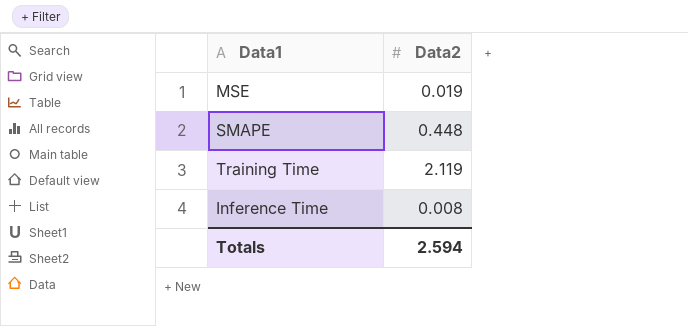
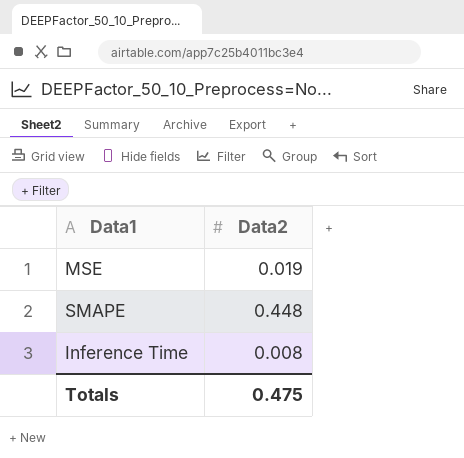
row Training Time: 2.119 -> none
Totals | Data2: 2.594 -> 0.475

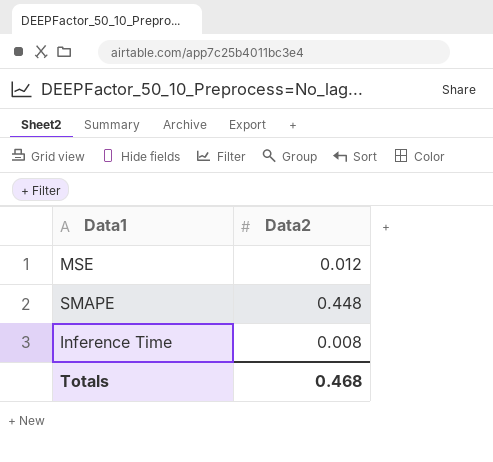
MSE | Data2: 0.019 -> 0.012
Totals | Data2: 0.475 -> 0.468

